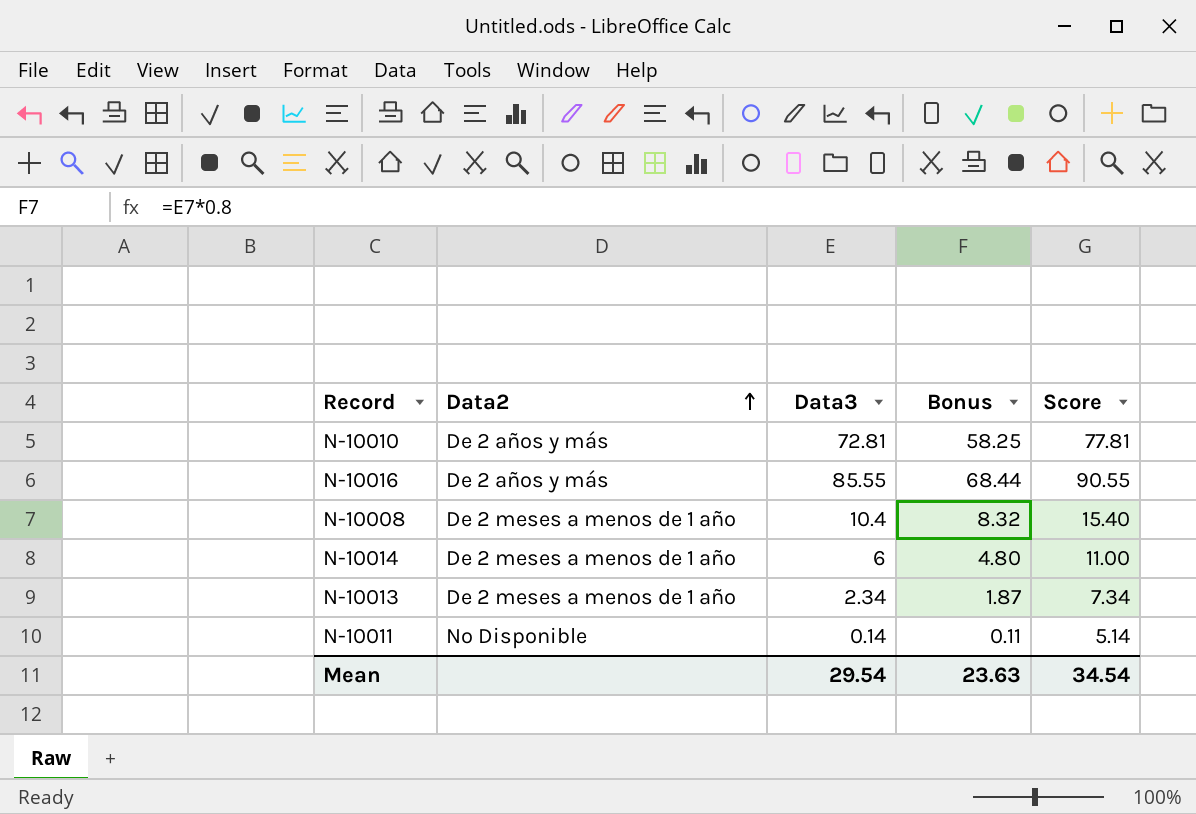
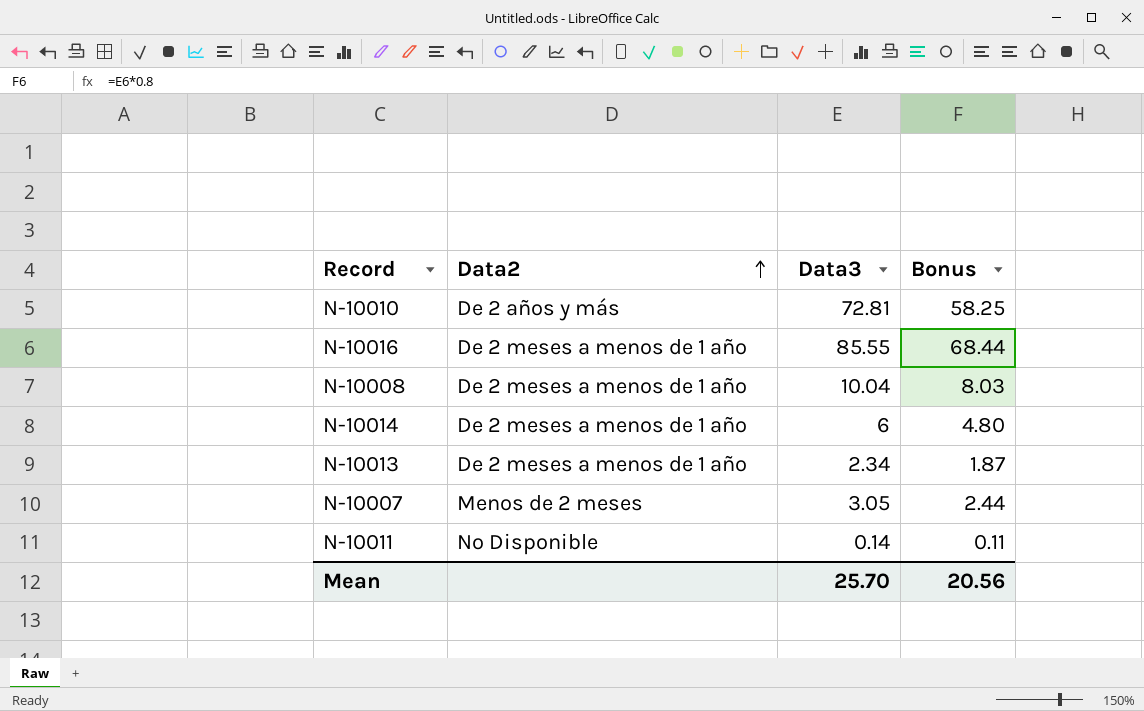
column Score | formula: [Data3] + 5 -> none
N-10016 | Data2: De 2 años y más -> De 2 meses a menos de 1 año
N-10008 | Data3: 10.4 -> 10.04
N-10008 | Bonus: 8.32 -> 8.03
row N-10007: none -> Menos de 2 meses | 3.05 | 2.44
Mean | Data3: 29.54 -> 25.70
Mean | Bonus: 23.63 -> 20.56

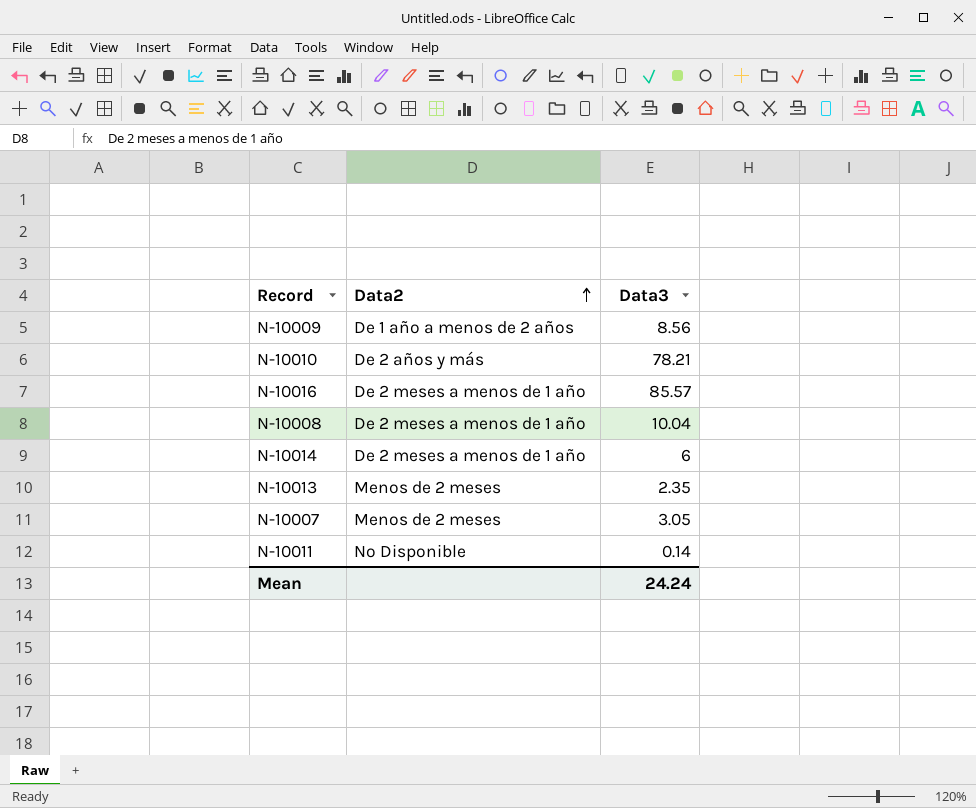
column Bonus | formula: [Data3] * 0.8 -> none
row N-10009: none -> De 1 año a menos de 2 años | 8.56
N-10010 | Data3: 72.81 -> 78.21
N-10016 | Data3: 85.55 -> 85.57
N-10013 | Data2: De 2 meses a menos de 1 año -> Menos de 2 meses
N-10013 | Data3: 2.34 -> 2.35
Mean | Data3: 25.70 -> 24.24

